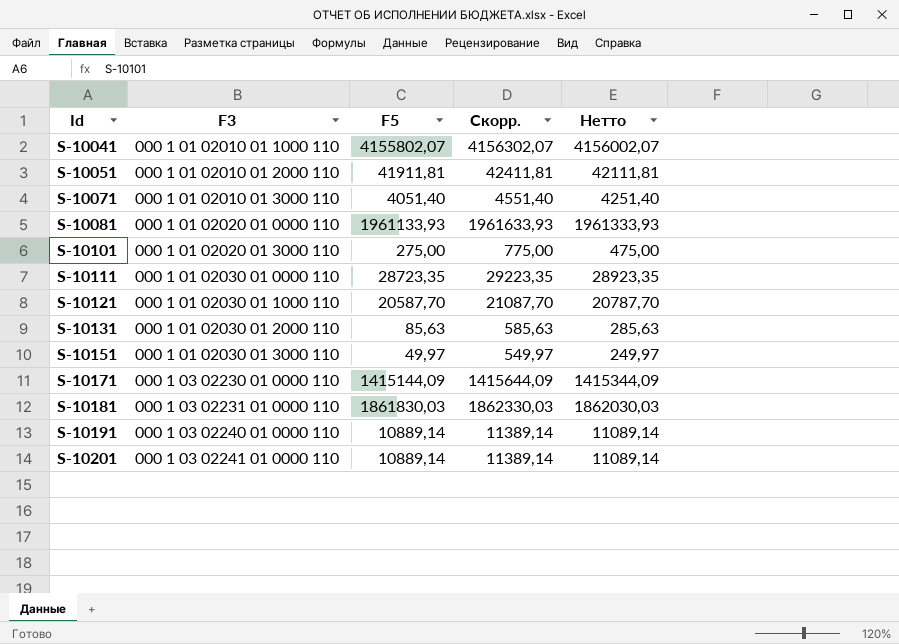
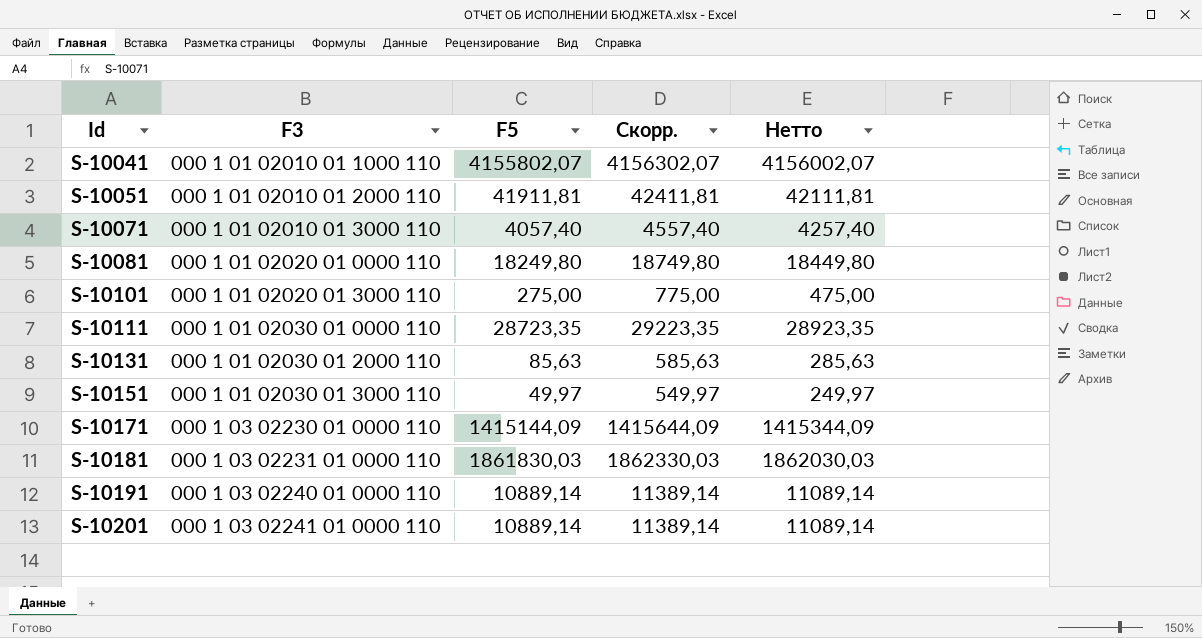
row S-10121: 000 1 01 02030 01 1000 110 | 20587,70 | 21087,70 | 20787,70 -> none
S-10071 | F5: 4051,40 -> 4057,40
S-10071 | Скорр.: 4551,40 -> 4557,40
S-10071 | Нетто: 4251,40 -> 4257,40
S-10081 | F5: 1961133,93 -> 18249,80
S-10081 | Скорр.: 1961633,93 -> 18749,80
S-10081 | Нетто: 1961333,93 -> 18449,80

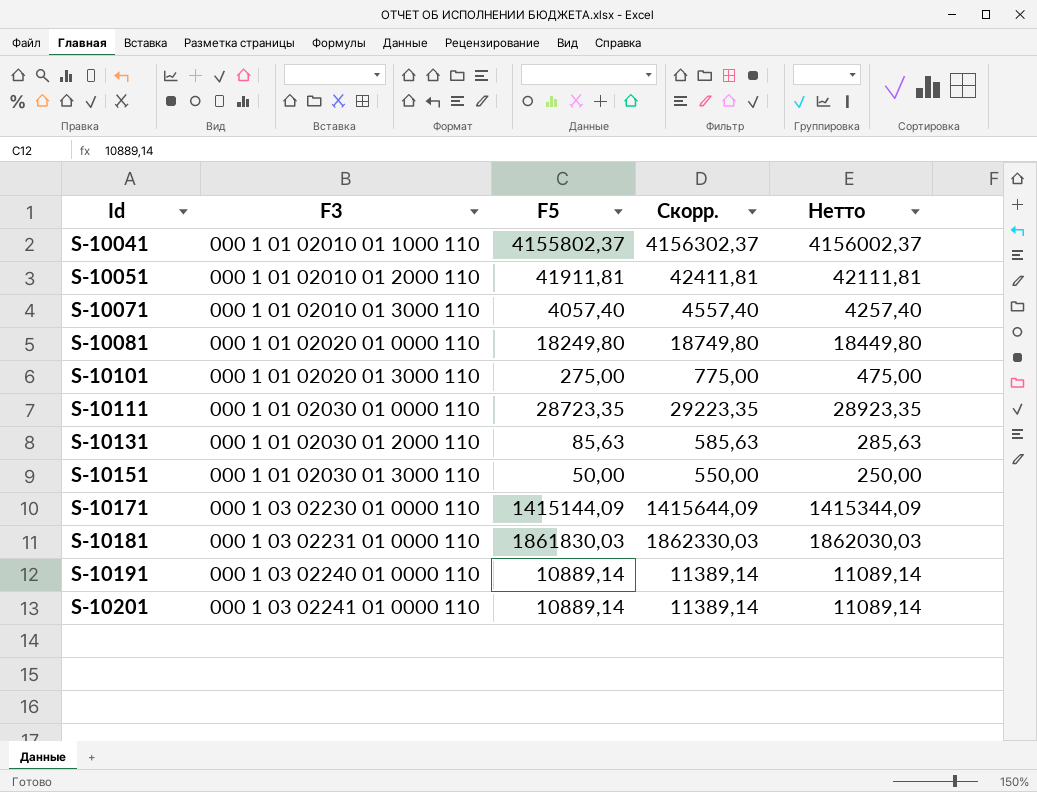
S-10041 | F5: 4155802,07 -> 4155802,37
S-10041 | Скорр.: 4156302,07 -> 4156302,37
S-10041 | Нетто: 4156002,07 -> 4156002,37
S-10151 | F5: 49,97 -> 50,00
S-10151 | Скорр.: 549,97 -> 550,00
S-10151 | Нетто: 249,97 -> 250,00

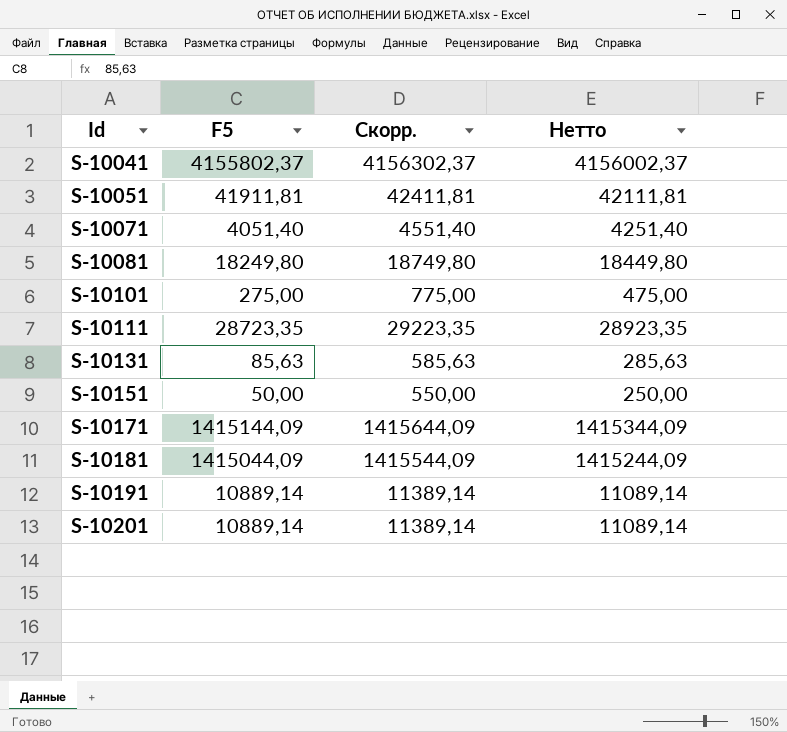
column F3 | position: 2 -> none
S-10071 | F5: 4057,40 -> 4051,40
S-10071 | Скорр.: 4557,40 -> 4551,40
S-10071 | Нетто: 4257,40 -> 4251,40
S-10181 | F5: 1861830,03 -> 1415044,09
S-10181 | Скорр.: 1862330,03 -> 1415544,09
S-10181 | Нетто: 1862030,03 -> 1415244,09

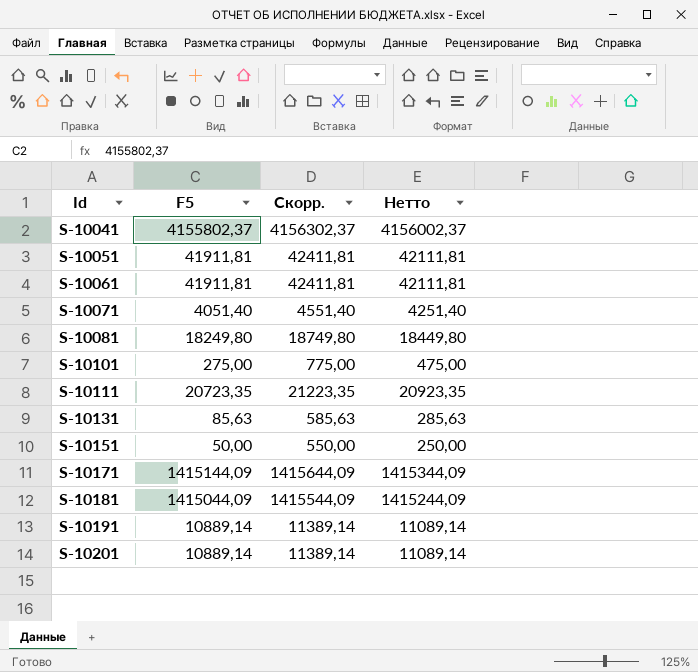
row S-10061: none -> 41911,81 | 42411,81 | 42111,81
S-10111 | F5: 28723,35 -> 20723,35
S-10111 | Скорр.: 29223,35 -> 21223,35
S-10111 | Нетто: 28923,35 -> 20923,35

